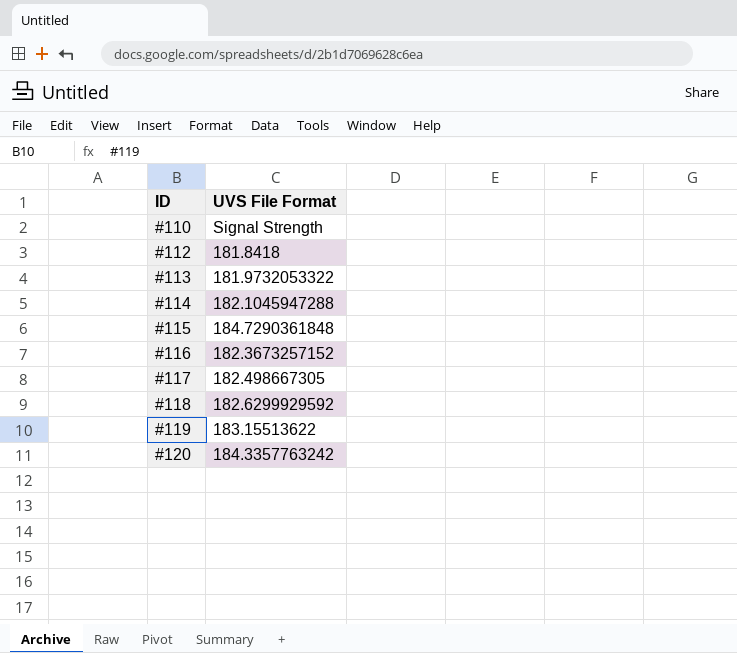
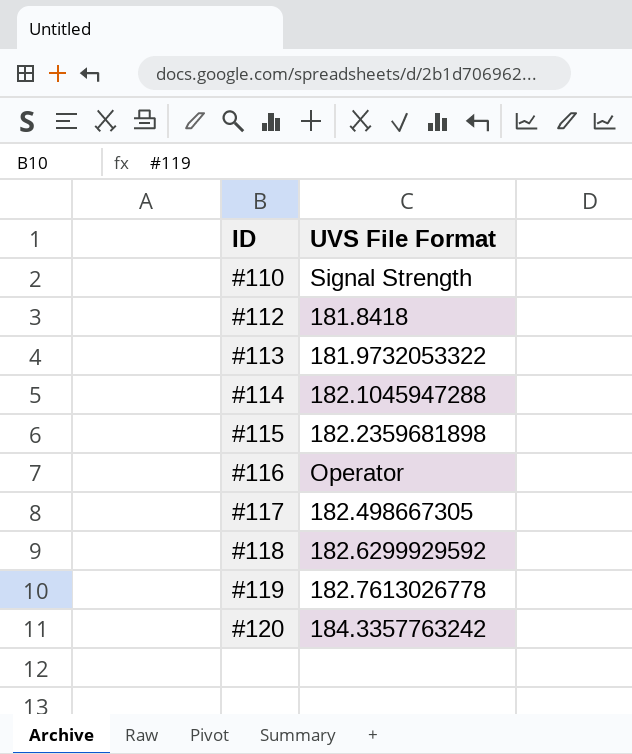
#115 | UVS File Format: 184.7290361848 -> 182.2359681898
#116 | UVS File Format: 182.3673257152 -> Operator
#119 | UVS File Format: 183.15513622 -> 182.7613026778

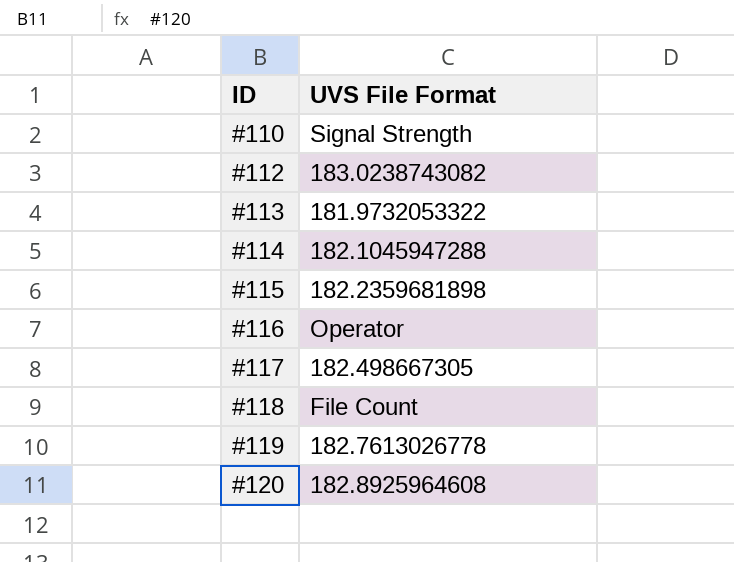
#112 | UVS File Format: 181.8418 -> 183.0238743082
#118 | UVS File Format: 182.6299929592 -> File Count
#120 | UVS File Format: 184.3357763242 -> 182.8925964608

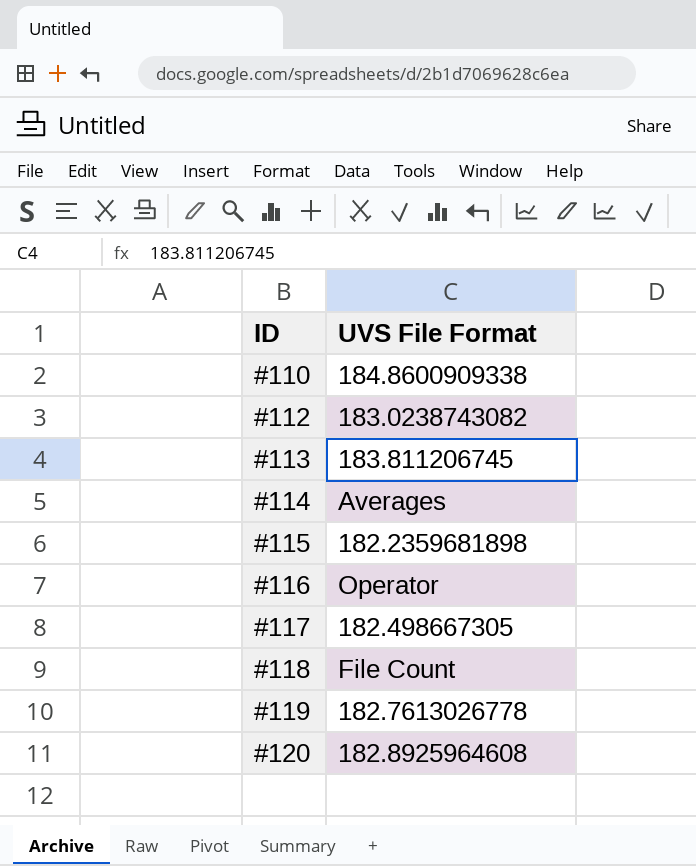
#110 | UVS File Format: Signal Strength -> 184.8600909338
#113 | UVS File Format: 181.9732053322 -> 183.811206745
#114 | UVS File Format: 182.1045947288 -> Averages

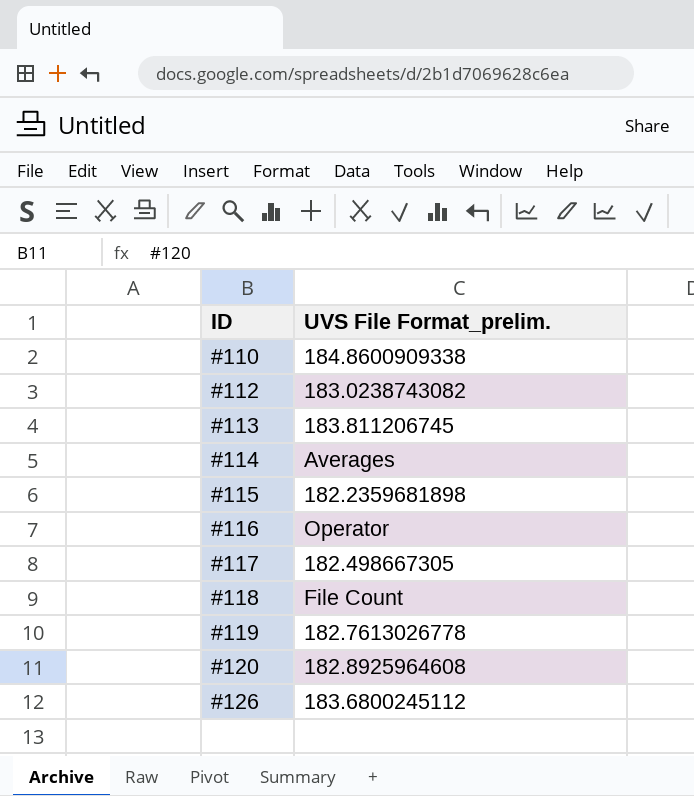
column name: UVS File Format -> UVS File Format_prelim.
row #126: none -> 183.6800245112

